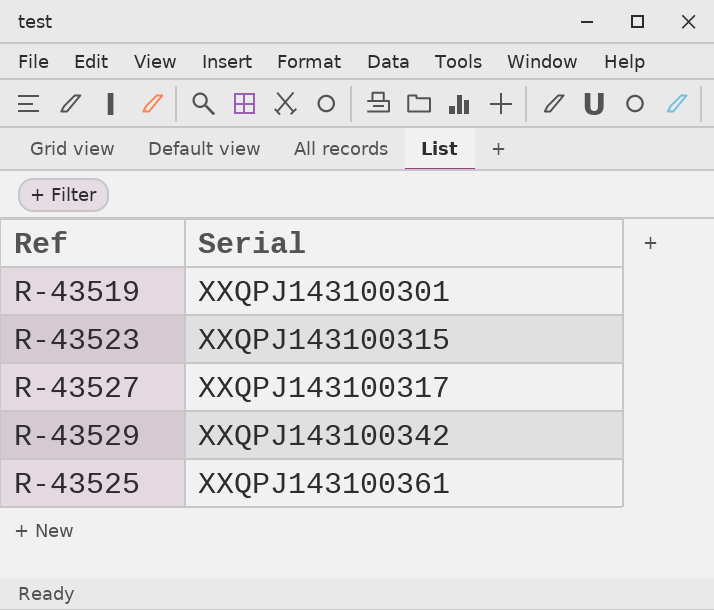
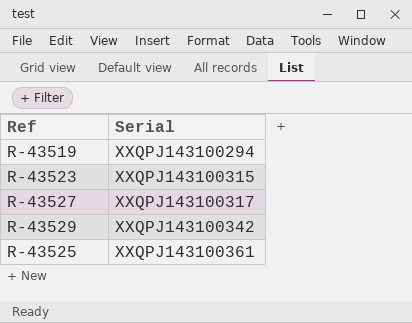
R-43519 | Serial: XXQPJ143100301 -> XXQPJ143100294

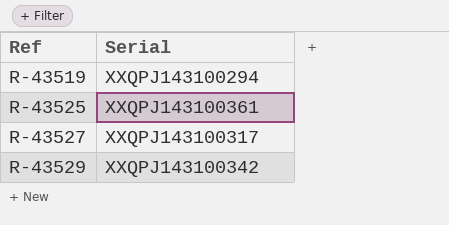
row order: Serial ascending -> Ref ascending
row R-43523: XXQPJ143100315 -> none

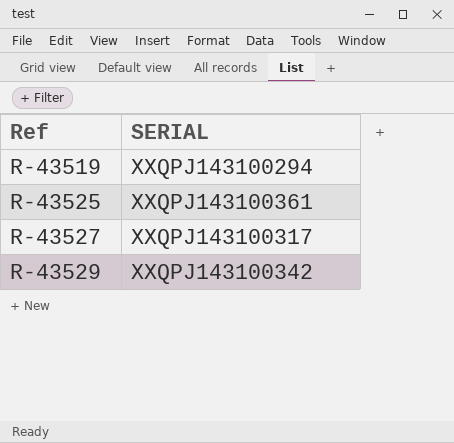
column name: Serial -> SERIAL

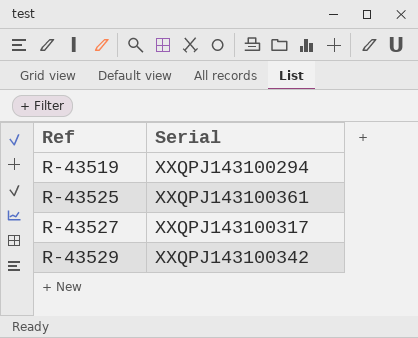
column name: SERIAL -> Serial

